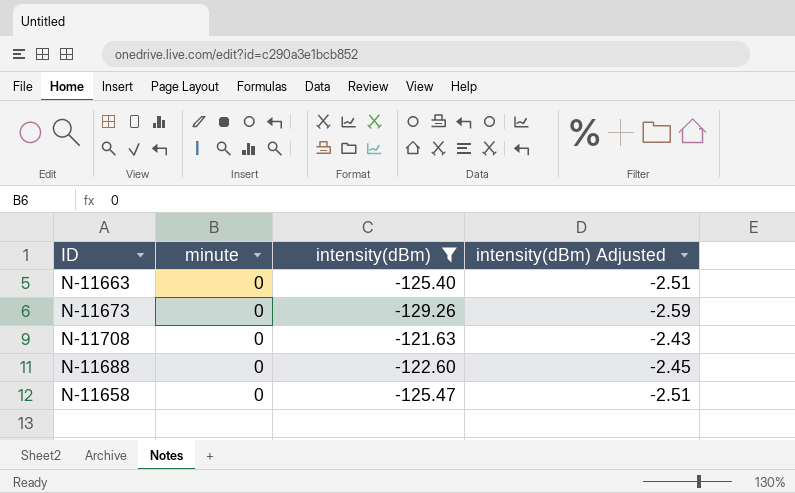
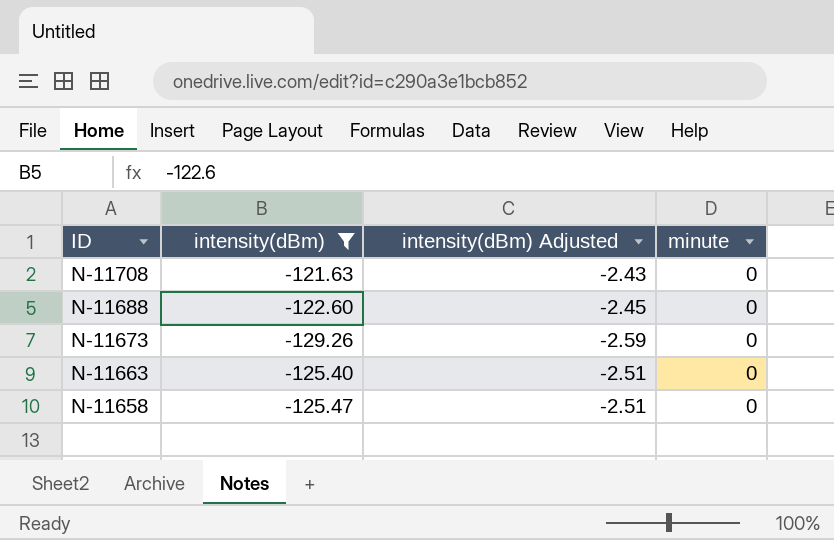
row order: none -> ID descending
column minute | position: 2 -> 4

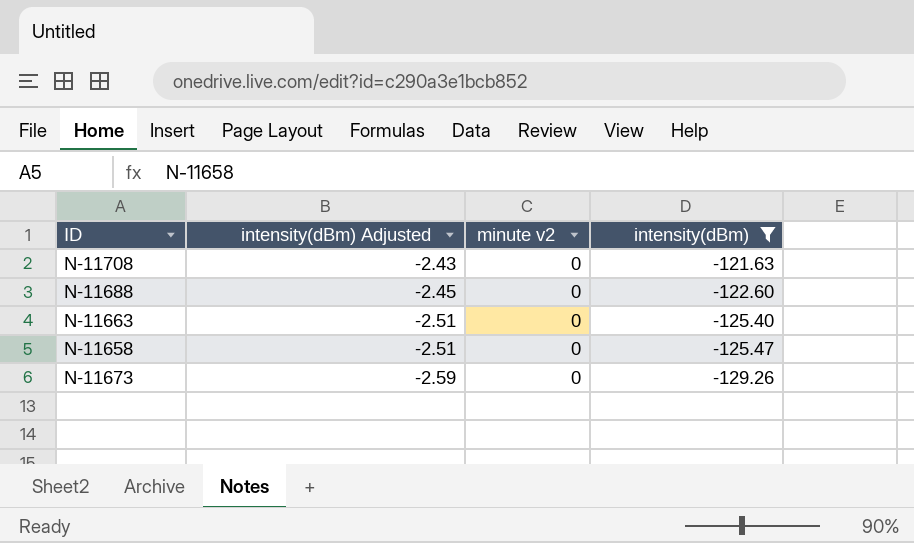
row order: ID descending -> intensity(dBm) Adjusted descending
column name: minute -> minute v2
column intensity(dBm) | position: 2 -> 4

